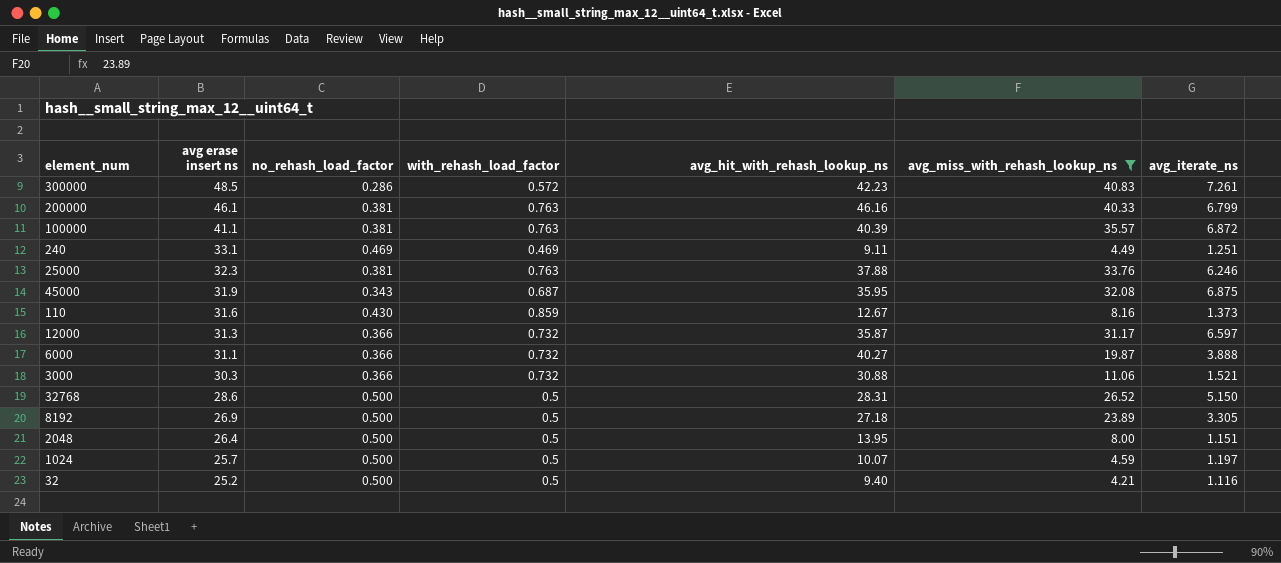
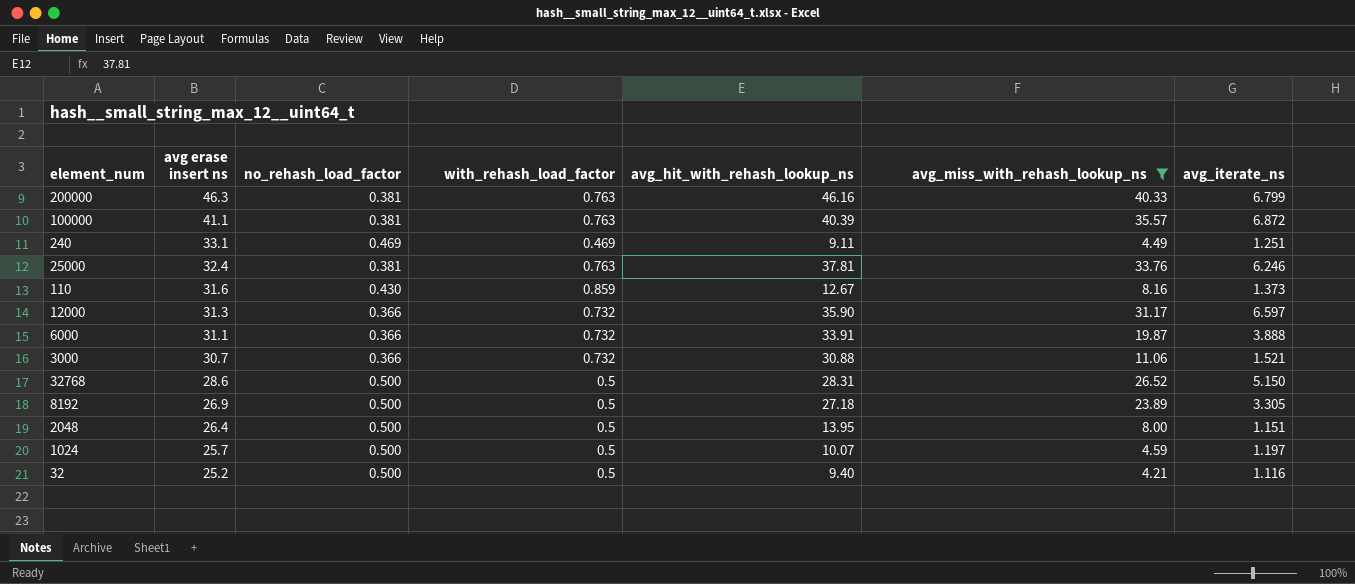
row 300000: 48.5 | 0.286 | 0.572 | 42.23 | 40.83 | 7.261 -> none
row 45000: 31.9 | 0.343 | 0.687 | 35.95 | 32.08 | 6.875 -> none
200000 | avg erase insert ns: 46.1 -> 46.3
25000 | avg erase insert ns: 32.3 -> 32.4
25000 | avg_hit_with_rehash_lookup_ns: 37.88 -> 37.81
12000 | avg_hit_with_rehash_lookup_ns: 35.87 -> 35.90
6000 | avg_hit_with_rehash_lookup_ns: 40.27 -> 33.91
3000 | avg erase insert ns: 30.3 -> 30.7

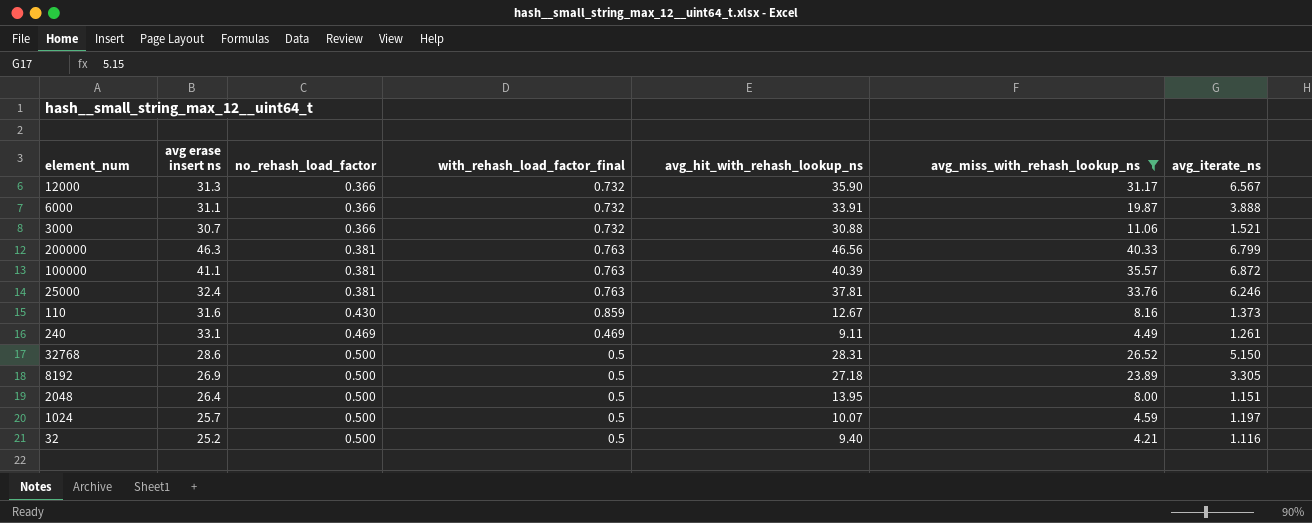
row order: avg erase insert ns descending -> no_rehash_load_factor ascending
column name: with_rehash_load_factor -> with_rehash_load_factor_final
12000 | avg_iterate_ns: 6.597 -> 6.567
200000 | avg_hit_with_rehash_lookup_ns: 46.16 -> 46.56
240 | avg_iterate_ns: 1.251 -> 1.261

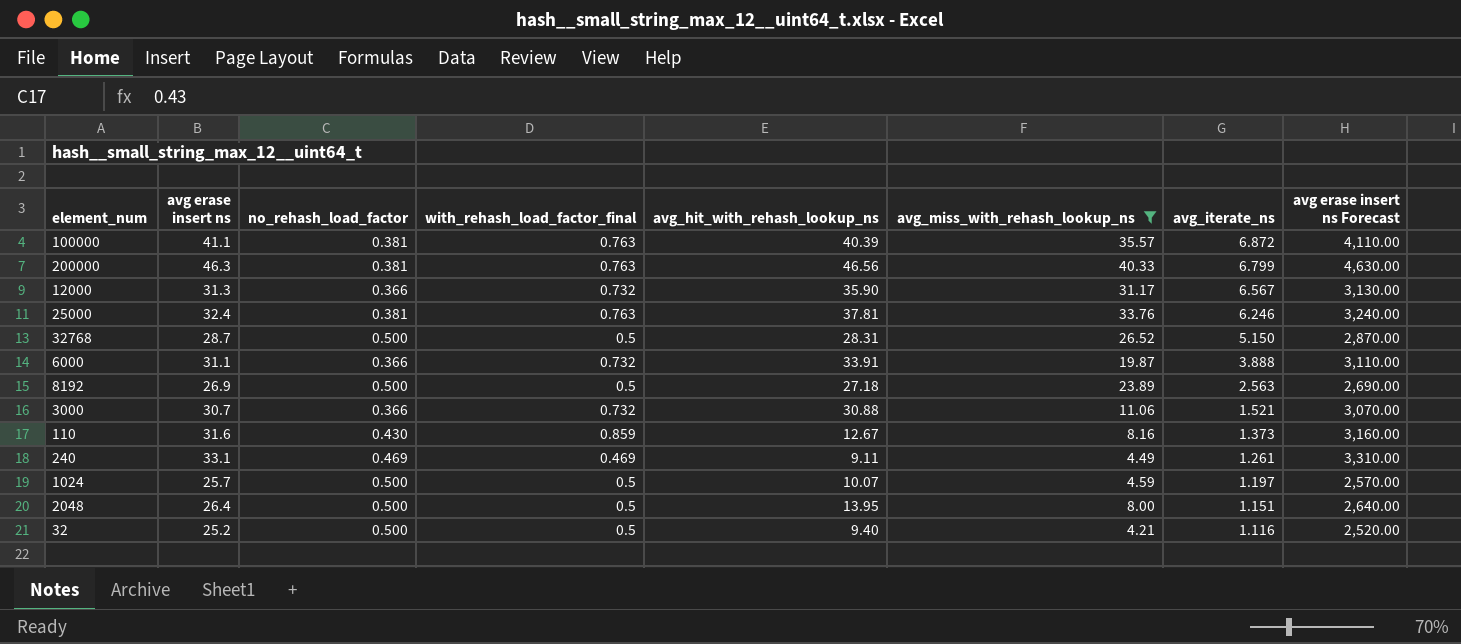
row order: no_rehash_load_factor ascending -> avg_iterate_ns descending
column avg erase insert ns Forecast | formula: none -> [avg erase insert ns] * 100
32768 | avg erase insert ns: 28.6 -> 28.7
8192 | avg_iterate_ns: 3.305 -> 2.563

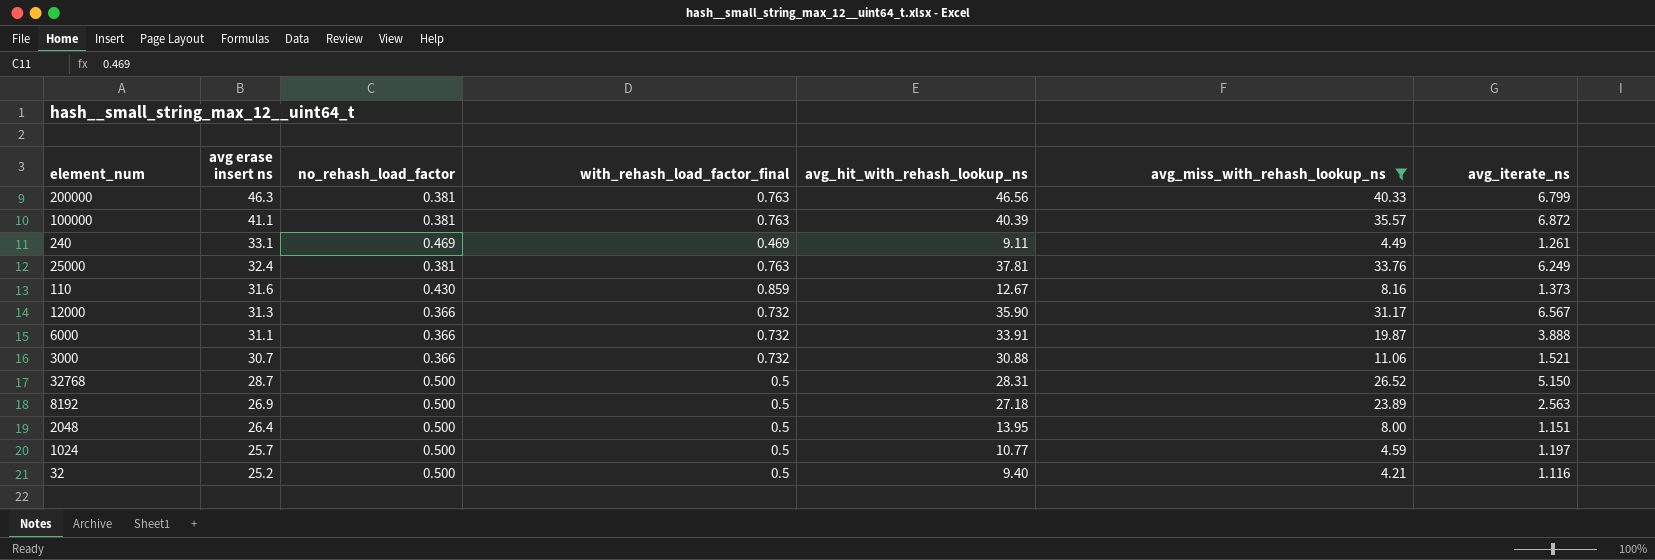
row order: avg_iterate_ns descending -> avg erase insert ns descending
column avg erase insert ns Forecast | formula: [avg erase insert ns] * 100 -> none
25000 | avg_iterate_ns: 6.246 -> 6.249
1024 | avg_hit_with_rehash_lookup_ns: 10.07 -> 10.77

